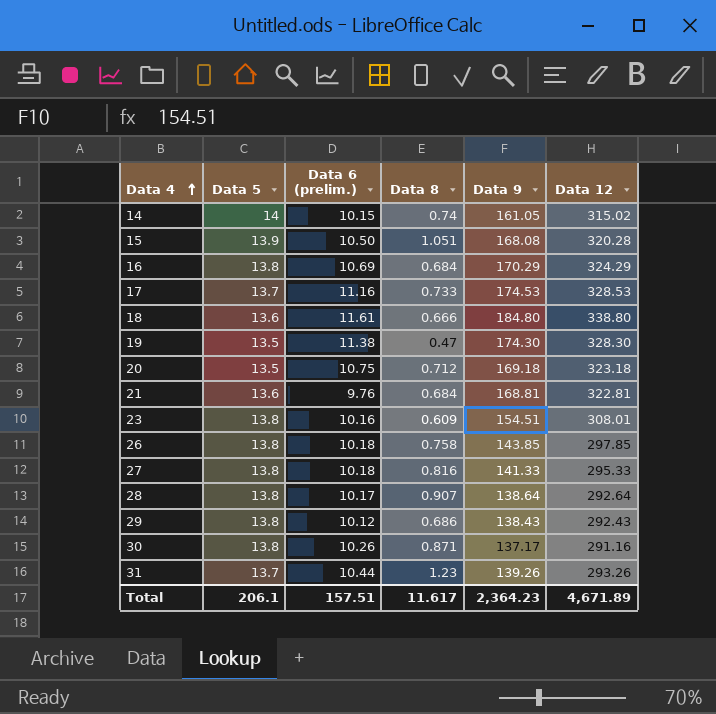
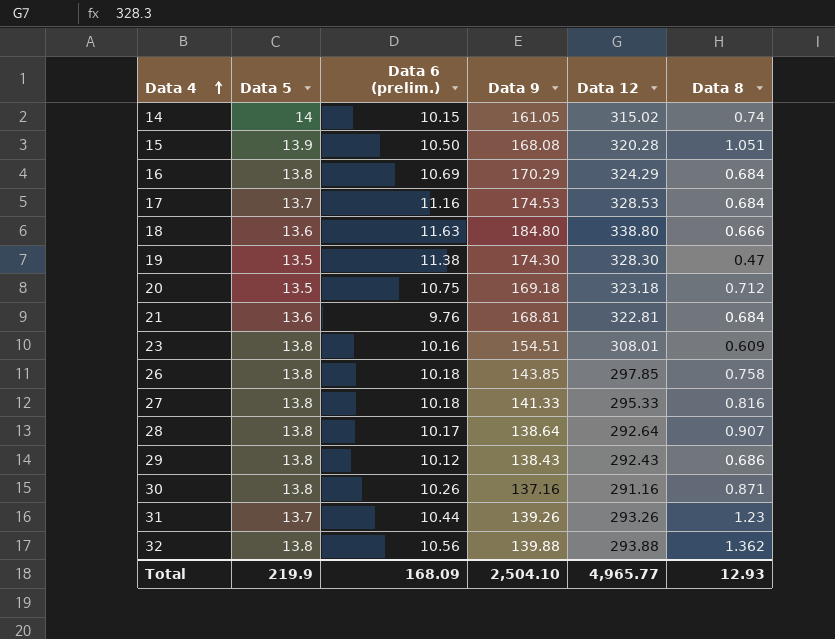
column Data 8 | position: 4 -> 6
17 | Data 8: 0.733 -> 0.684
18 | Data 6 (prelim.): 11.61 -> 11.63
30 | Data 9: 137.17 -> 137.16
row 32: none -> 13.8 | 10.56 | 139.88 | 293.88 | 1.362
Total | Data 5: 206.1 -> 219.9
Total | Data 6 (prelim.): 157.51 -> 168.09
Total | Data 9: 2,364.23 -> 2,504.10
Total | Data 12: 4,671.89 -> 4,965.77
Total | Data 8: 11.617 -> 12.93

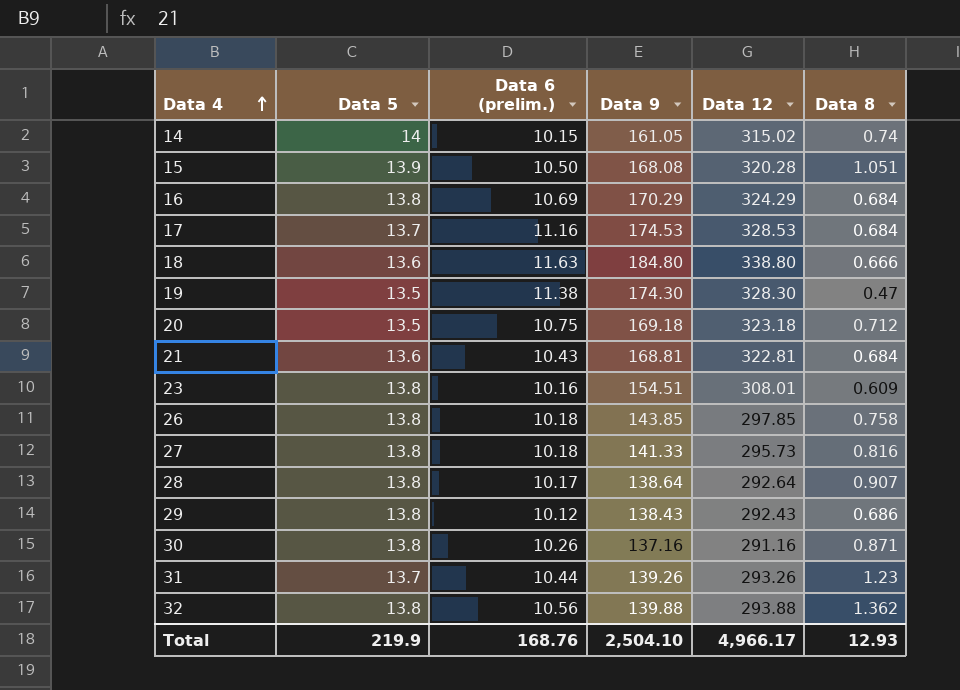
21 | Data 6 (prelim.): 9.76 -> 10.43
27 | Data 12: 295.33 -> 295.73
Total | Data 6 (prelim.): 168.09 -> 168.76
Total | Data 12: 4,965.77 -> 4,966.17

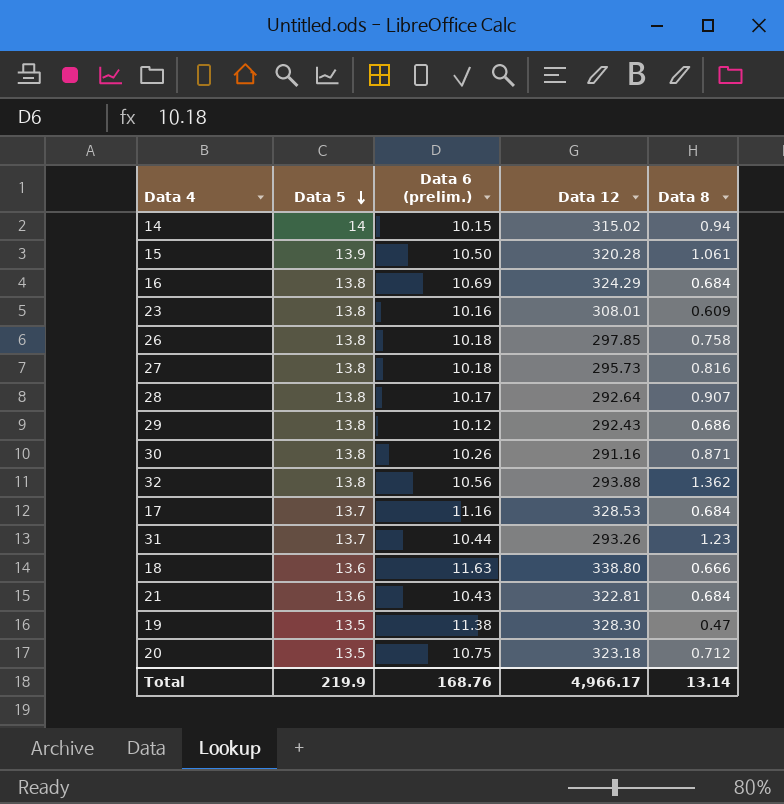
row order: Data 4 ascending -> Data 5 descending
column Data 9 | position: 4 -> none
14 | Data 8: 0.74 -> 0.94
15 | Data 8: 1.051 -> 1.061
Total | Data 8: 12.93 -> 13.14

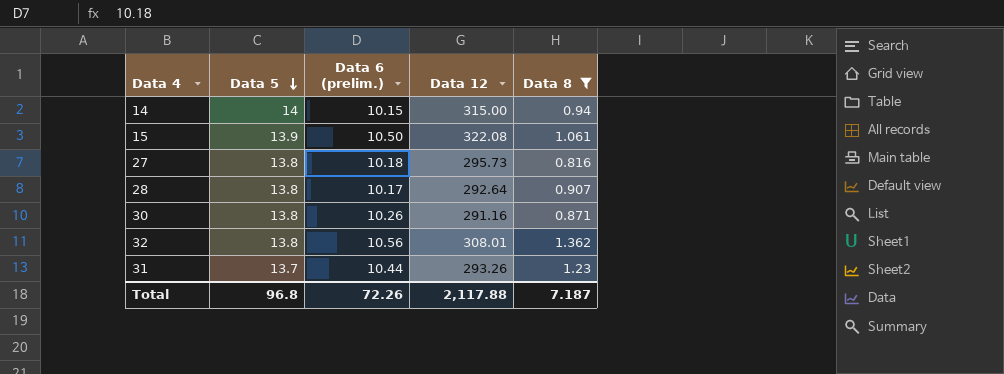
filter: none -> Data 8 >= 0.816
14 | Data 12: 315.02 -> 315.00
15 | Data 12: 320.28 -> 322.08
32 | Data 12: 293.88 -> 308.01
Total | Data 5: 219.9 -> 96.8
Total | Data 6 (prelim.): 168.76 -> 72.26
Total | Data 12: 4,966.17 -> 2,117.88
Total | Data 8: 13.14 -> 7.187

